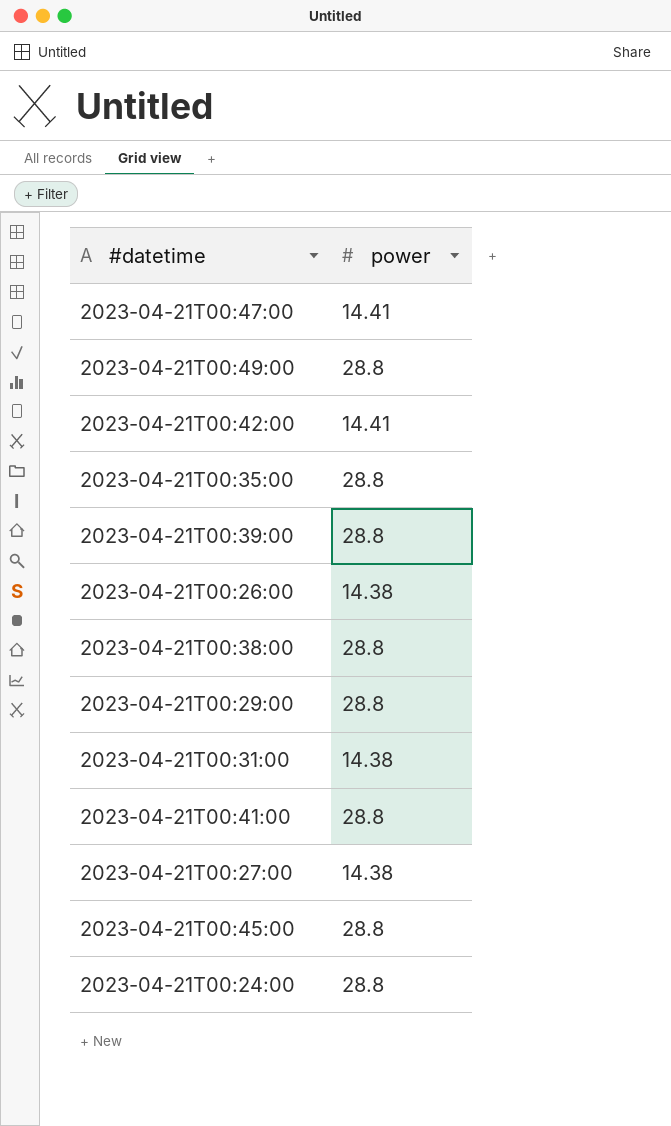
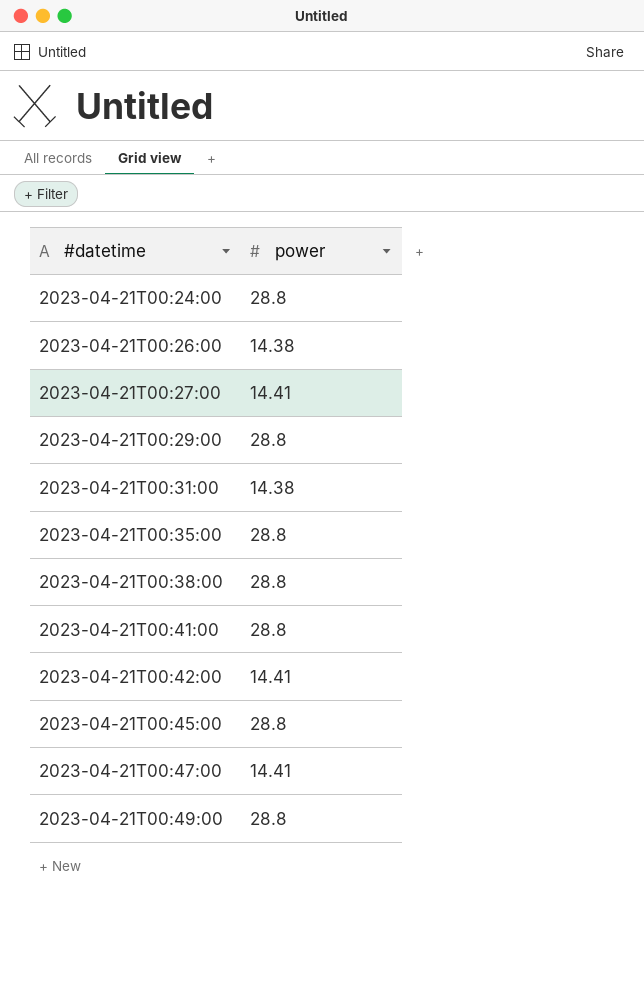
row order: none -> #datetime ascending
row 2023-04-21T00:39:00: 28.8 -> none
2023-04-21T00:27:00 | power: 14.38 -> 14.41

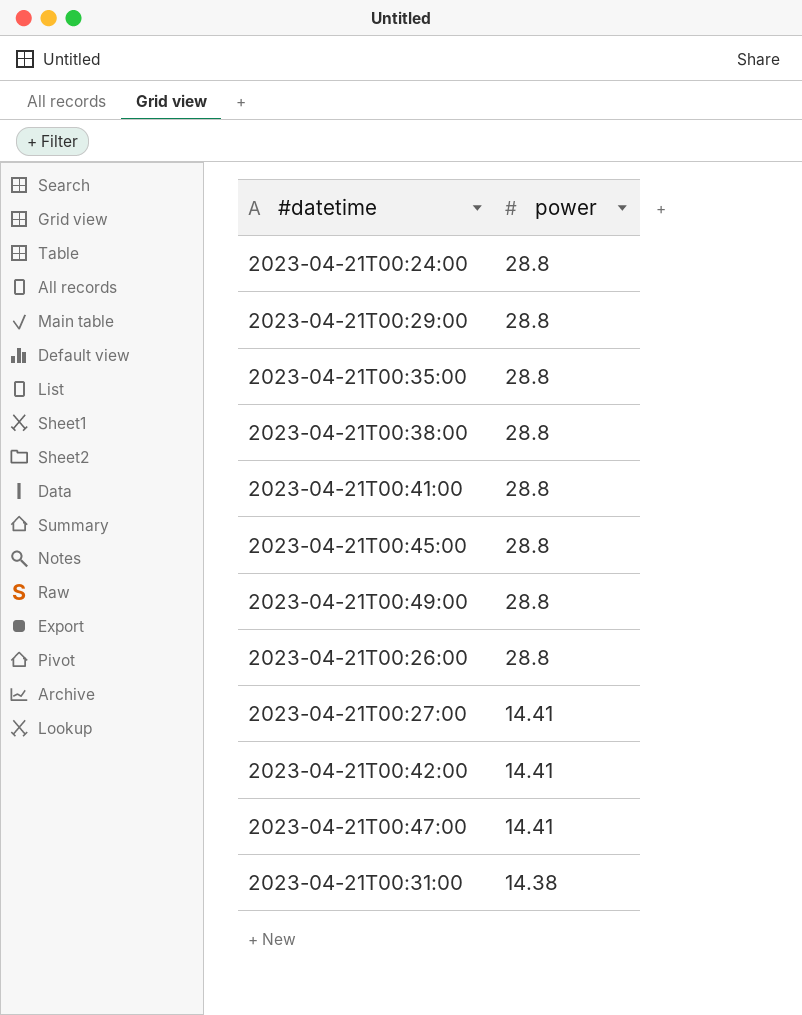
row order: #datetime ascending -> power descending
2023-04-21T00:26:00 | power: 14.38 -> 28.8

